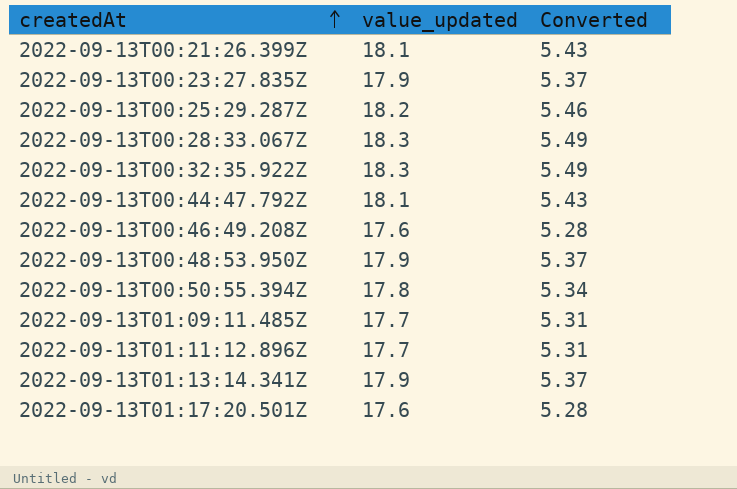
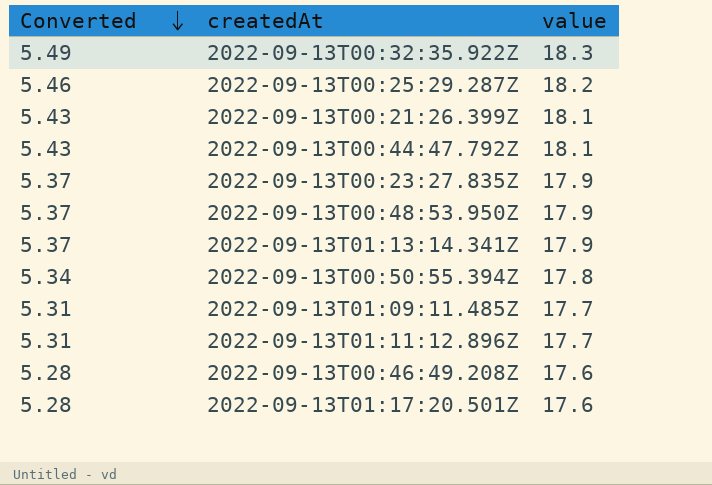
row order: createdAt ascending -> Converted descending
column Converted | position: 3 -> 1
column name: value_updated -> value
row 2022-09-13T00:28:33.067Z: 18.3 | 5.49 -> none

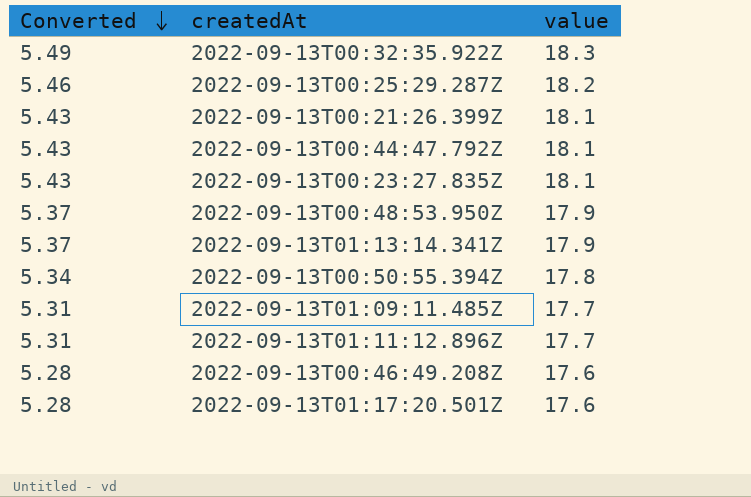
2022-09-13T00:23:27.835Z | Converted: 5.37 -> 5.43
2022-09-13T00:23:27.835Z | value: 17.9 -> 18.1

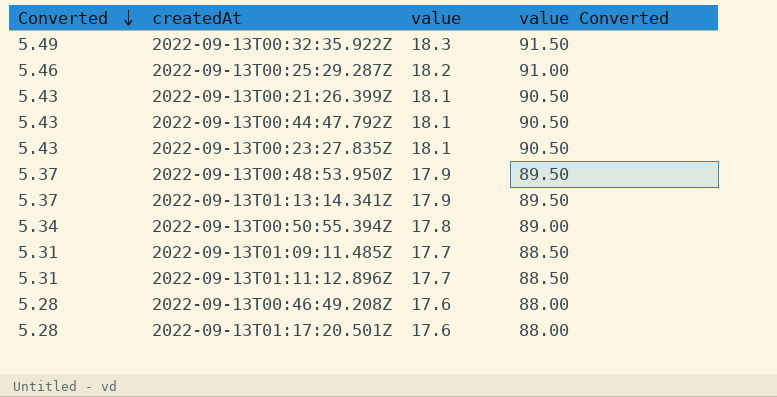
column value Converted | formula: none -> [value] * 5

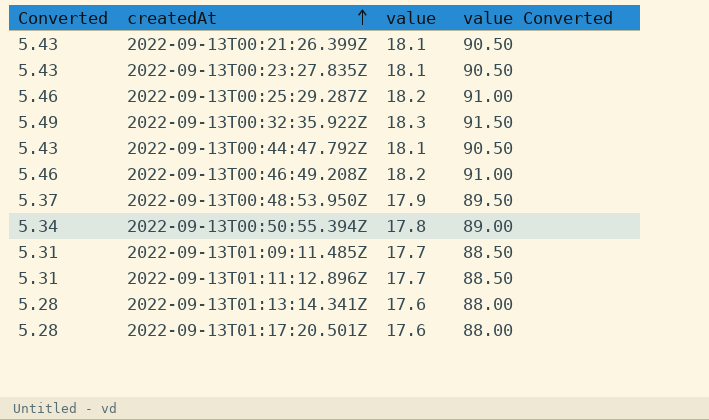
row order: Converted descending -> createdAt ascending
2022-09-13T00:46:49.208Z | Converted: 5.28 -> 5.46
2022-09-13T00:46:49.208Z | value: 17.6 -> 18.2
2022-09-13T00:46:49.208Z | value Converted: 88.00 -> 91.00
2022-09-13T01:13:14.341Z | Converted: 5.37 -> 5.28
2022-09-13T01:13:14.341Z | value: 17.9 -> 17.6
2022-09-13T01:13:14.341Z | value Converted: 89.50 -> 88.00

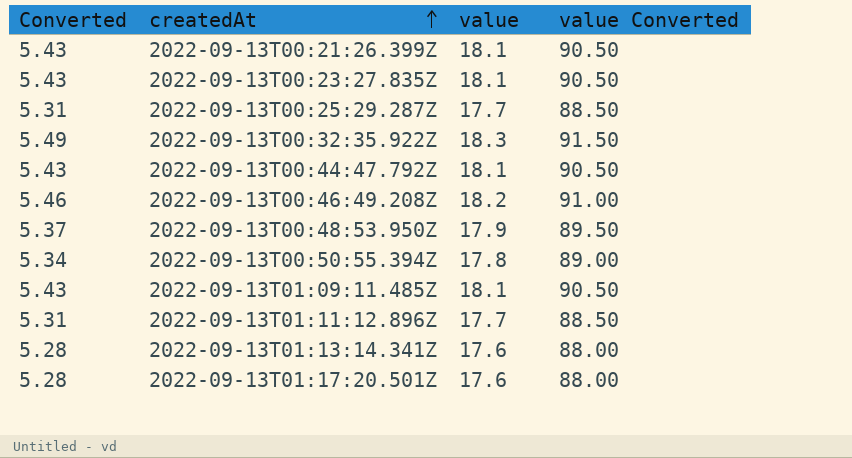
2022-09-13T00:25:29.287Z | Converted: 5.46 -> 5.31
2022-09-13T00:25:29.287Z | value: 18.2 -> 17.7
2022-09-13T00:25:29.287Z | value Converted: 91.00 -> 88.50
2022-09-13T01:09:11.485Z | Converted: 5.31 -> 5.43
2022-09-13T01:09:11.485Z | value: 17.7 -> 18.1
2022-09-13T01:09:11.485Z | value Converted: 88.50 -> 90.50

